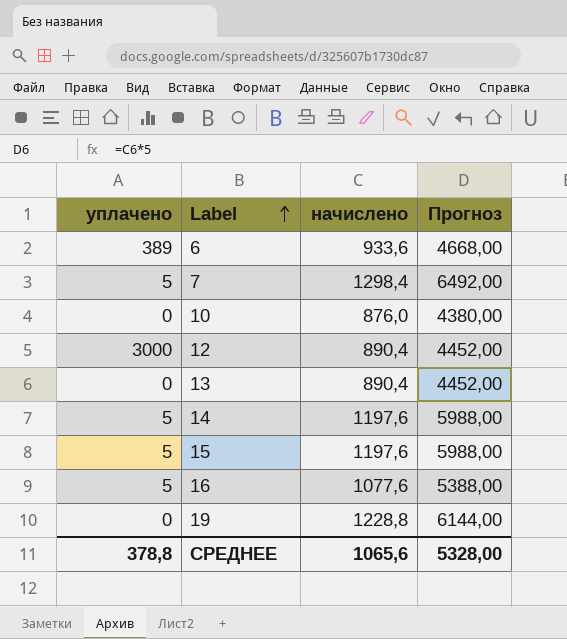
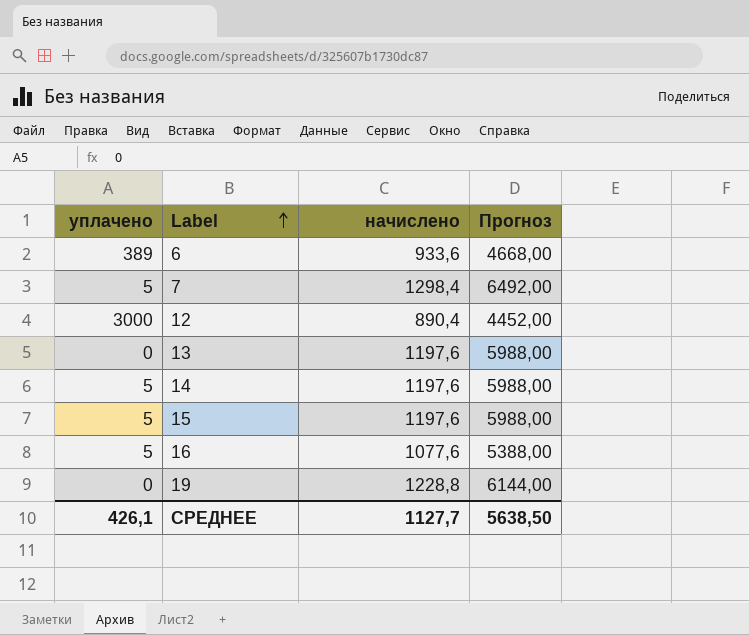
row 10: 0 | 876,0 | 4380,00 -> none
13 | начислено: 890,4 -> 1197,6
13 | Прогноз: 4452,00 -> 5988,00
СРЕДНЕЕ | уплачено: 378,8 -> 426,1
СРЕДНЕЕ | начислено: 1065,6 -> 1127,7
СРЕДНЕЕ | Прогноз: 5328,00 -> 5638,50

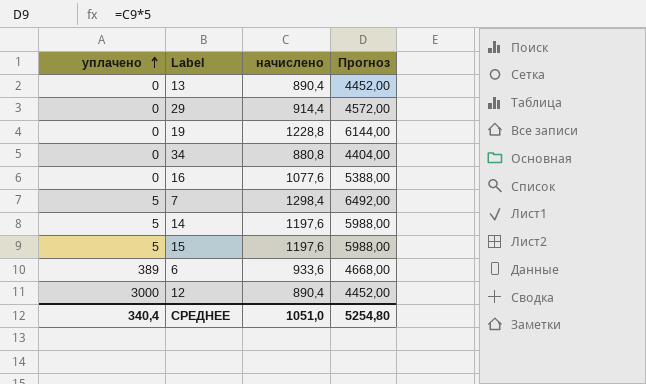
row order: Label ascending -> уплачено ascending
13 | начислено: 1197,6 -> 890,4
13 | Прогноз: 5988,00 -> 4452,00
row 29: none -> 0 | 914,4 | 4572,00
row 34: none -> 0 | 880,8 | 4404,00
16 | уплачено: 5 -> 0
СРЕДНЕЕ | уплачено: 426,1 -> 340,4
СРЕДНЕЕ | начислено: 1127,7 -> 1051,0
СРЕДНЕЕ | Прогноз: 5638,50 -> 5254,80

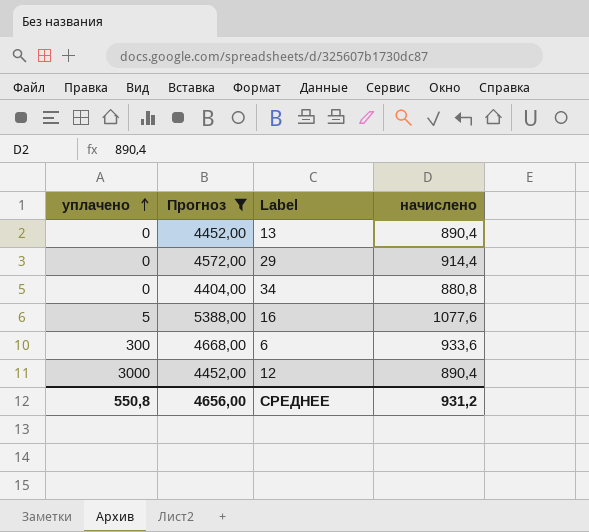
filter: none -> Прогноз <= 5388,00
column Прогноз | position: 4 -> 2
16 | уплачено: 0 -> 5
6 | уплачено: 389 -> 300
СРЕДНЕЕ | уплачено: 340,4 -> 550,8
СРЕДНЕЕ | Прогноз: 5254,80 -> 4656,00
СРЕДНЕЕ | начислено: 1051,0 -> 931,2

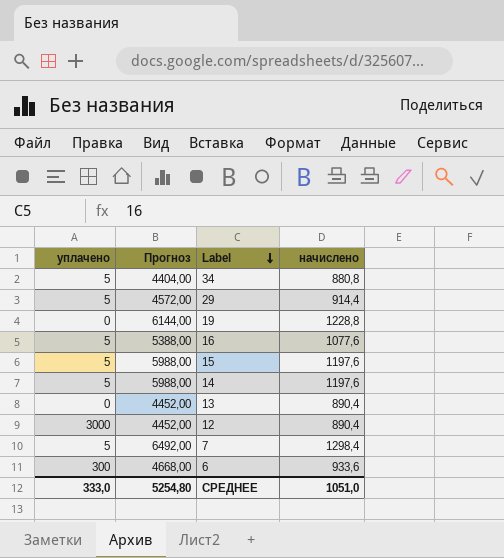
filter: Прогноз <= 5388,00 -> none
row order: уплачено ascending -> Label descending
34 | уплачено: 0 -> 5
29 | уплачено: 0 -> 5
СРЕДНЕЕ | уплачено: 550,8 -> 333,0
СРЕДНЕЕ | Прогноз: 4656,00 -> 5254,80
СРЕДНЕЕ | начислено: 931,2 -> 1051,0

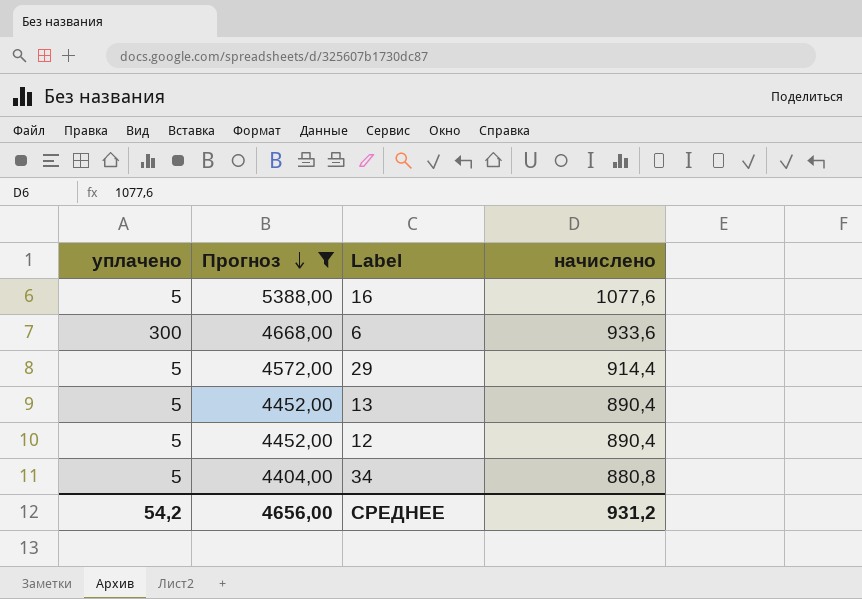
filter: none -> Прогноз <= 5388,00
row order: Label descending -> Прогноз descending
13 | уплачено: 0 -> 5
12 | уплачено: 3000 -> 5
СРЕДНЕЕ | уплачено: 333,0 -> 54,2
СРЕДНЕЕ | Прогноз: 5254,80 -> 4656,00
СРЕДНЕЕ | начислено: 1051,0 -> 931,2

